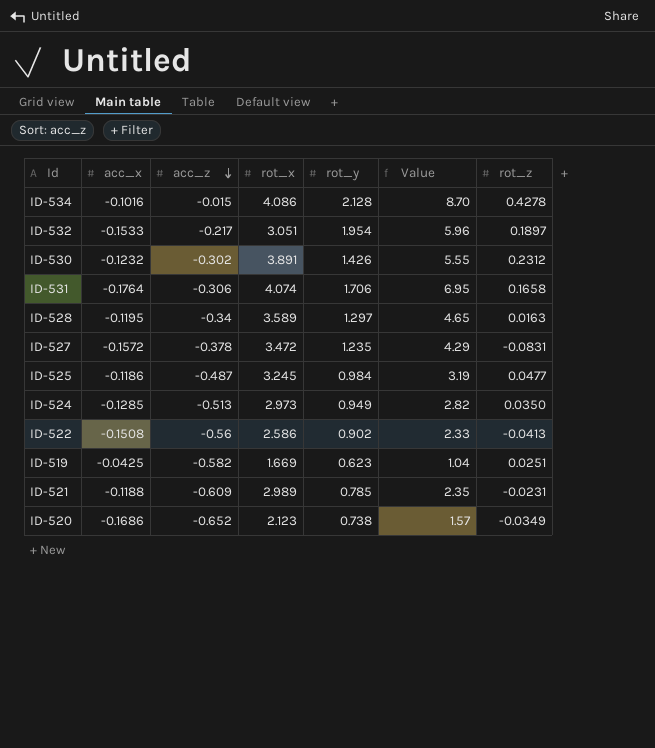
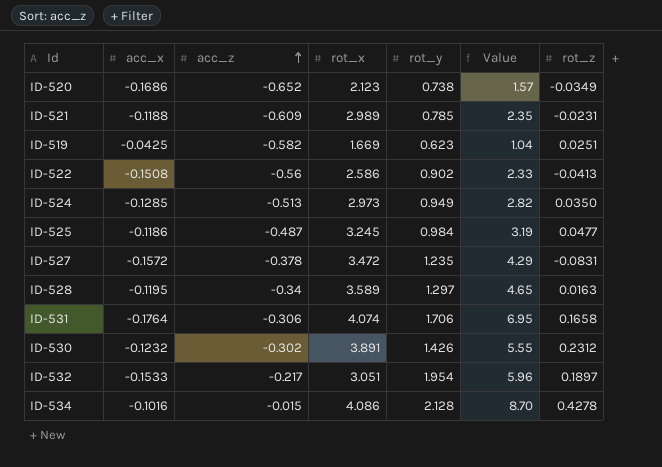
row order: acc_z descending -> acc_z ascending

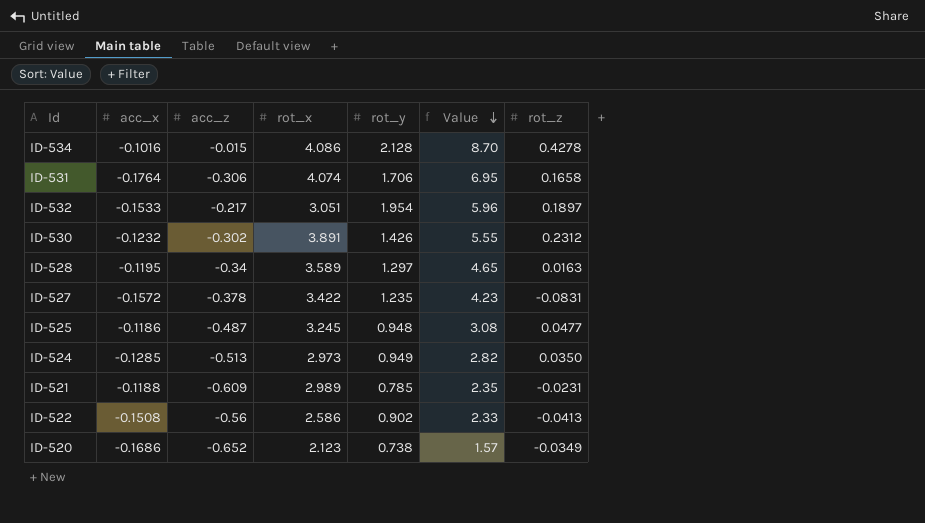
row order: acc_z ascending -> Value descending
row ID-519: -0.0425 | -0.582 | 1.669 | 0.623 | 1.04 | 0.0251 -> none
ID-527 | rot_x: 3.472 -> 3.422
ID-527 | Value: 4.29 -> 4.23
ID-525 | rot_y: 0.984 -> 0.948
ID-525 | Value: 3.19 -> 3.08

